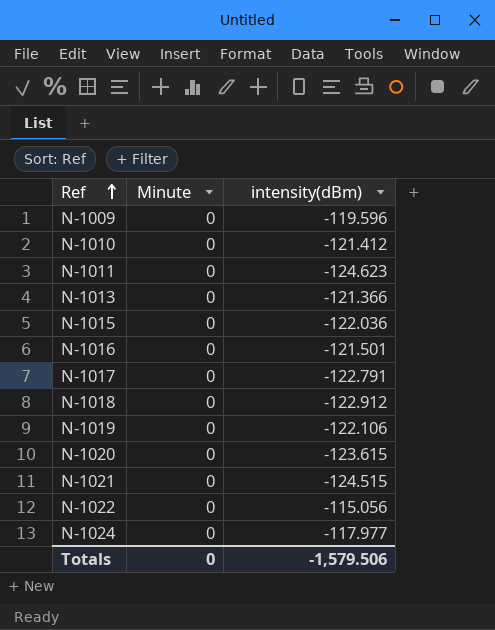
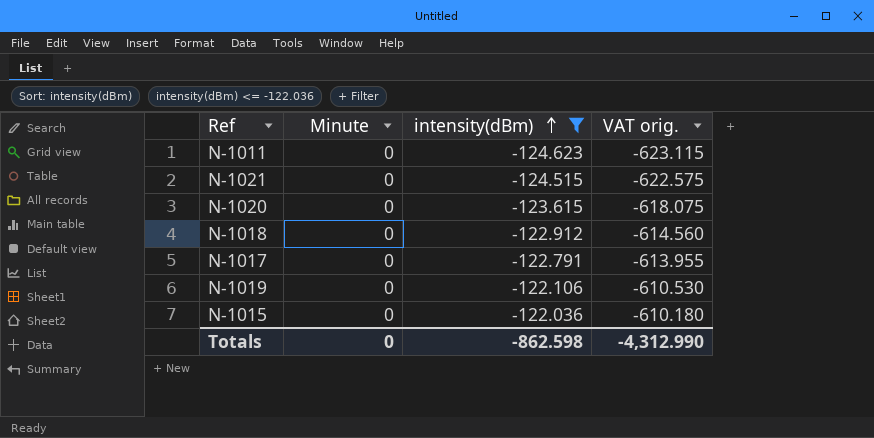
filter: none -> intensity(dBm) <= -122.036
row order: Ref ascending -> intensity(dBm) ascending
column VAT orig. | formula: none -> [intensity(dBm)] * 5
Totals | intensity(dBm): -1,579.506 -> -862.598

